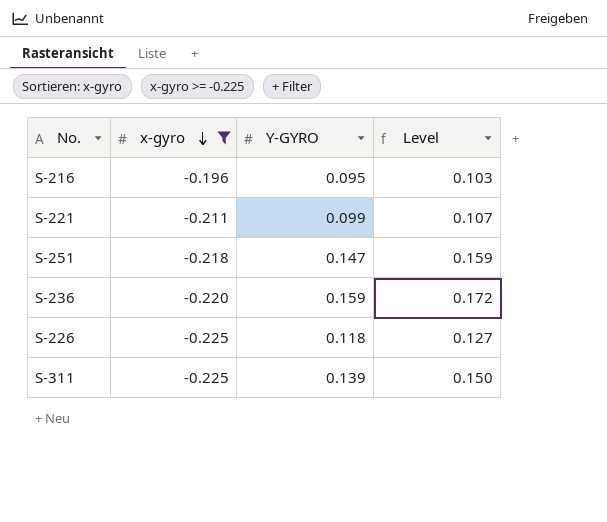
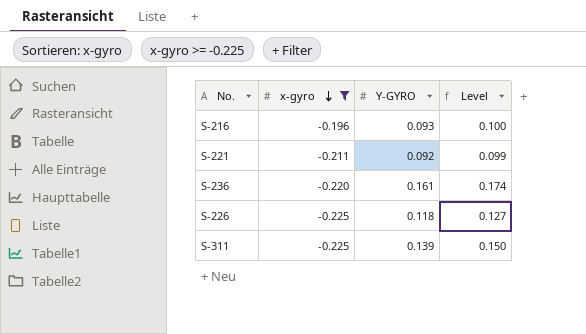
row S-251: -0.218 | 0.147 | 0.159 -> none
S-216 | Y-GYRO: 0.095 -> 0.093
S-216 | Level: 0.103 -> 0.100
S-221 | Y-GYRO: 0.099 -> 0.092
S-221 | Level: 0.107 -> 0.099
S-236 | Y-GYRO: 0.159 -> 0.161
S-236 | Level: 0.172 -> 0.174

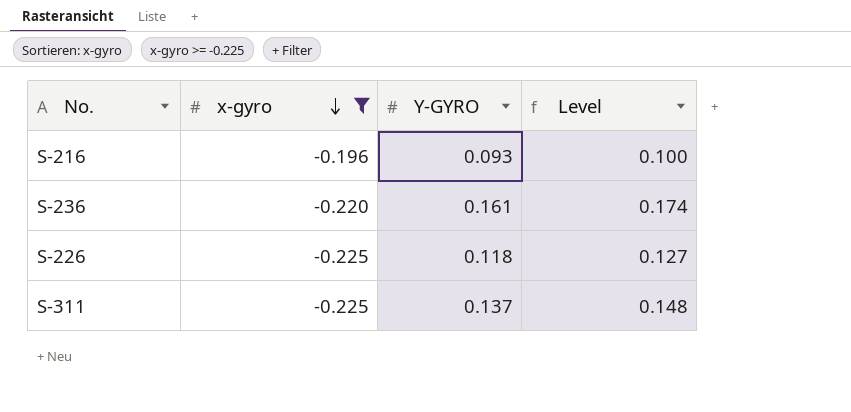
row S-221: -0.211 | 0.092 | 0.099 -> none
S-311 | Y-GYRO: 0.139 -> 0.137
S-311 | Level: 0.150 -> 0.148

